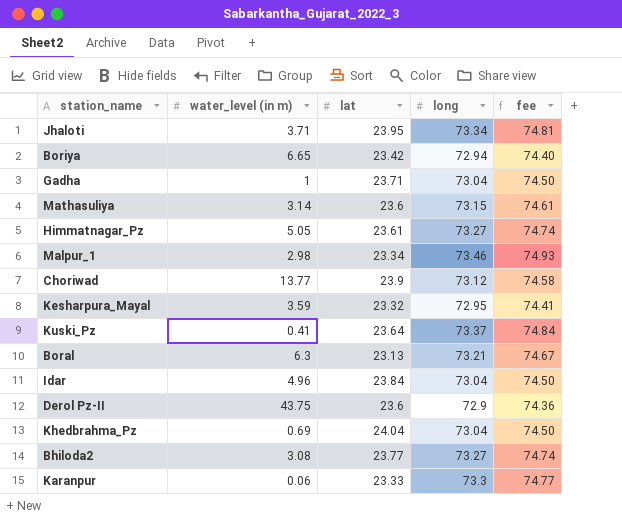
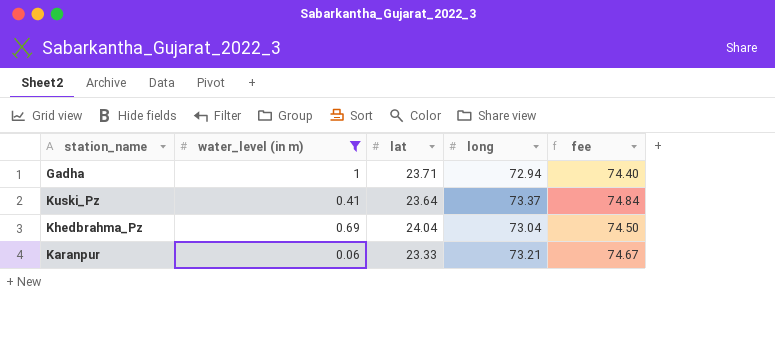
filter: none -> water_level (in m) <= 1
Gadha | long: 73.04 -> 72.94
Gadha | fee: 74.50 -> 74.40
Karanpur | long: 73.3 -> 73.21
Karanpur | fee: 74.77 -> 74.67

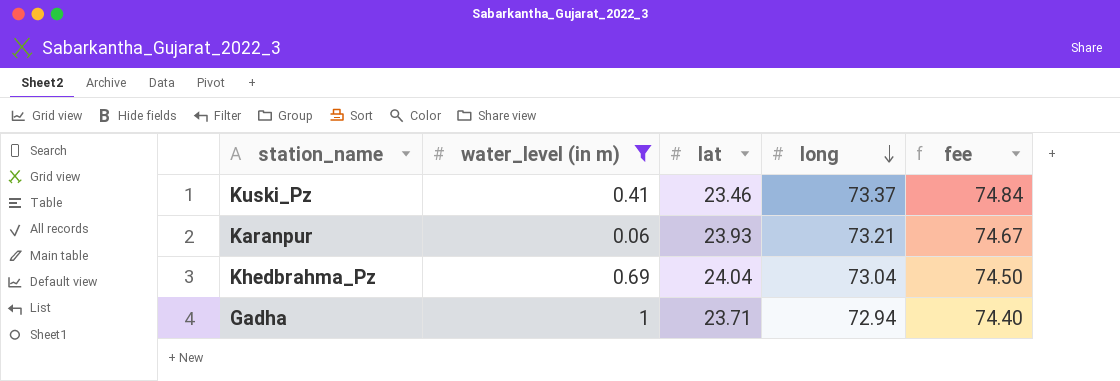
row order: none -> long descending
Kuski_Pz | lat: 23.64 -> 23.46
Karanpur | lat: 23.33 -> 23.93

